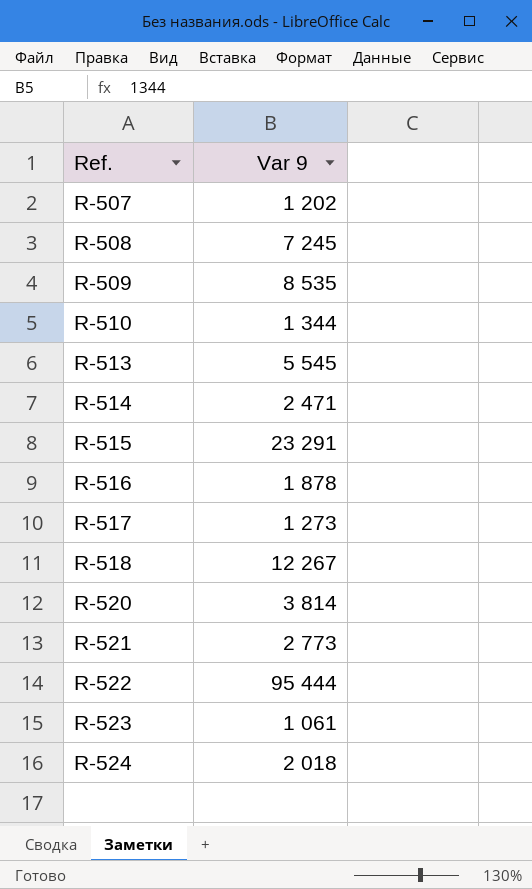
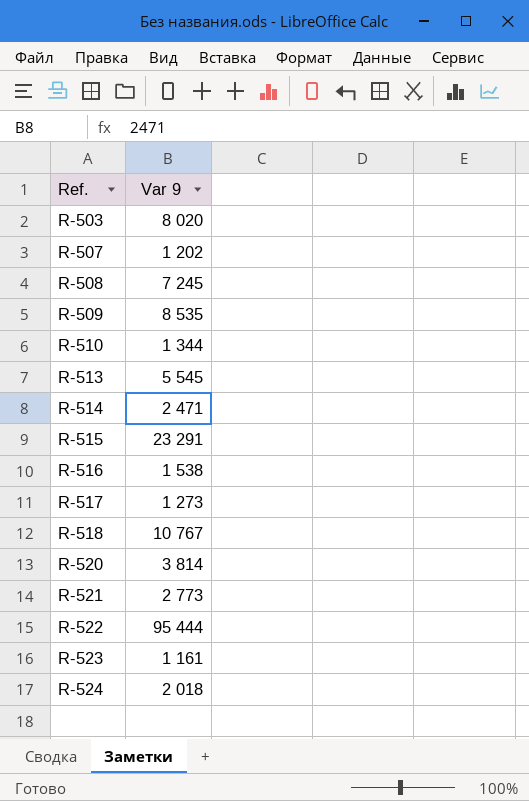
row R-503: none -> 8 020
R-516 | Var 9: 1 878 -> 1 538
R-518 | Var 9: 12 267 -> 10 767
R-523 | Var 9: 1 061 -> 1 161

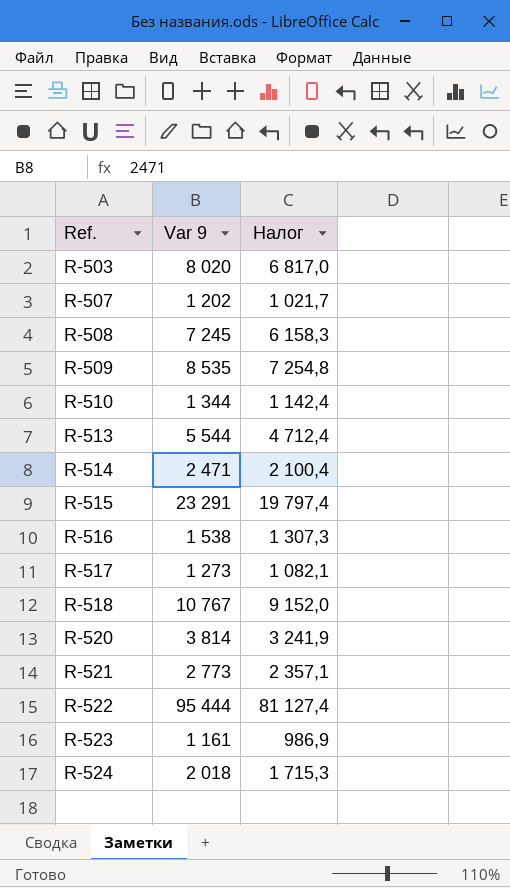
column Налог | formula: none -> [Var 9] * 0,85
R-513 | Var 9: 5 545 -> 5 544

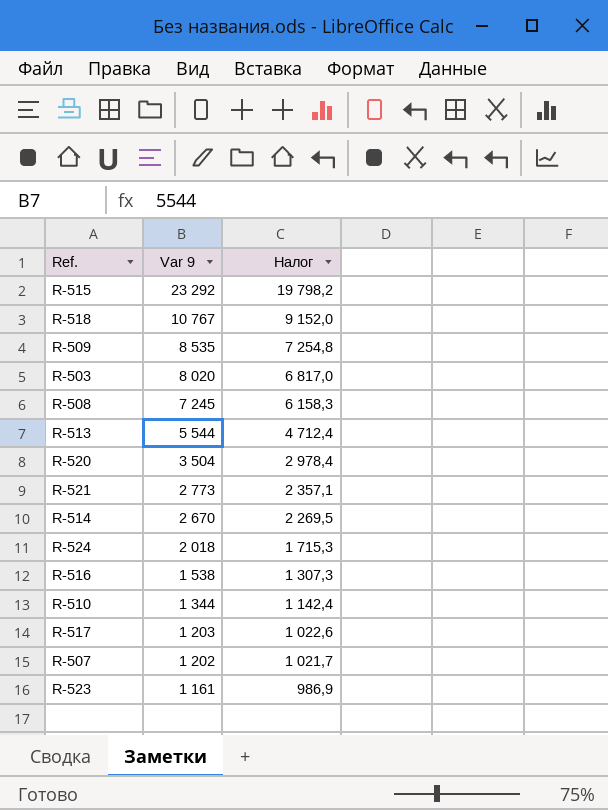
row order: Ref. ascending -> Var 9 descending
row R-522: 95 444 | 81 127,4 -> none
R-515 | Var 9: 23 291 -> 23 292
R-515 | Налог: 19 797,4 -> 19 798,2
R-520 | Var 9: 3 814 -> 3 504
R-520 | Налог: 3 241,9 -> 2 978,4
R-514 | Var 9: 2 471 -> 2 670
R-514 | Налог: 2 100,4 -> 2 269,5
R-517 | Var 9: 1 273 -> 1 203
R-517 | Налог: 1 082,1 -> 1 022,6

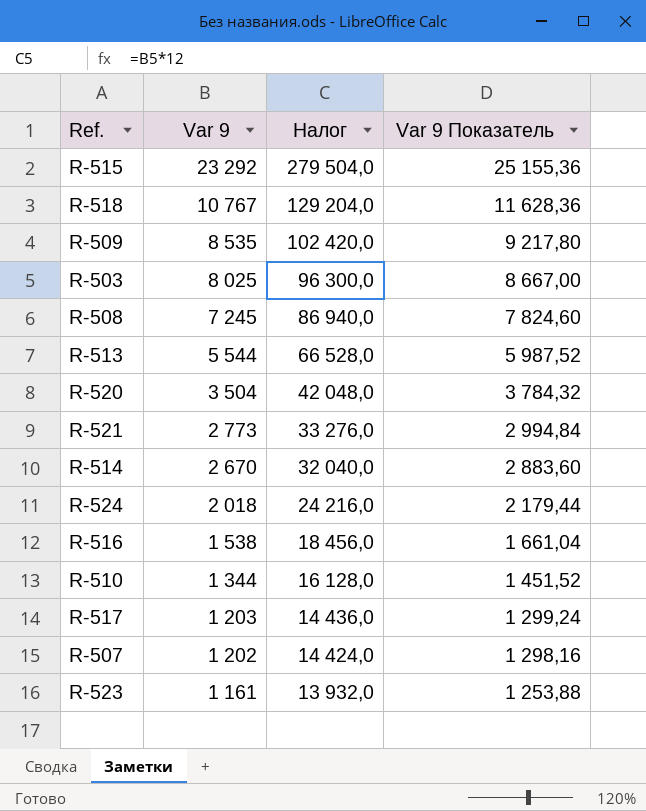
column Налог | formula: [Var 9] * 0,85 -> [Var 9] * 12
column Var 9 Показатель | formula: none -> [Var 9] * 1,08
R-503 | Var 9: 8 020 -> 8 025

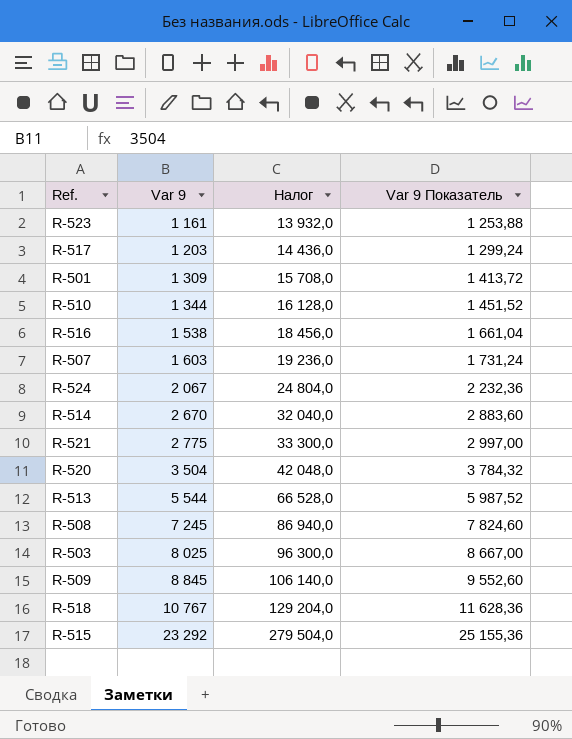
row order: Var 9 descending -> Var 9 ascending
row R-501: none -> 1 309 | 15 708,0 | 1 413,72
R-507 | Var 9: 1 202 -> 1 603
R-507 | Налог: 14 424,0 -> 19 236,0
R-507 | Var 9 Показатель: 1 298,16 -> 1 731,24
R-524 | Var 9: 2 018 -> 2 067
R-524 | Налог: 24 216,0 -> 24 804,0
R-524 | Var 9 Показатель: 2 179,44 -> 2 232,36
R-521 | Var 9: 2 773 -> 2 775
R-521 | Налог: 33 276,0 -> 33 300,0
R-521 | Var 9 Показатель: 2 994,84 -> 2 997,00
R-509 | Var 9: 8 535 -> 8 845
R-509 | Налог: 102 420,0 -> 106 140,0
R-509 | Var 9 Показатель: 9 217,80 -> 9 552,60

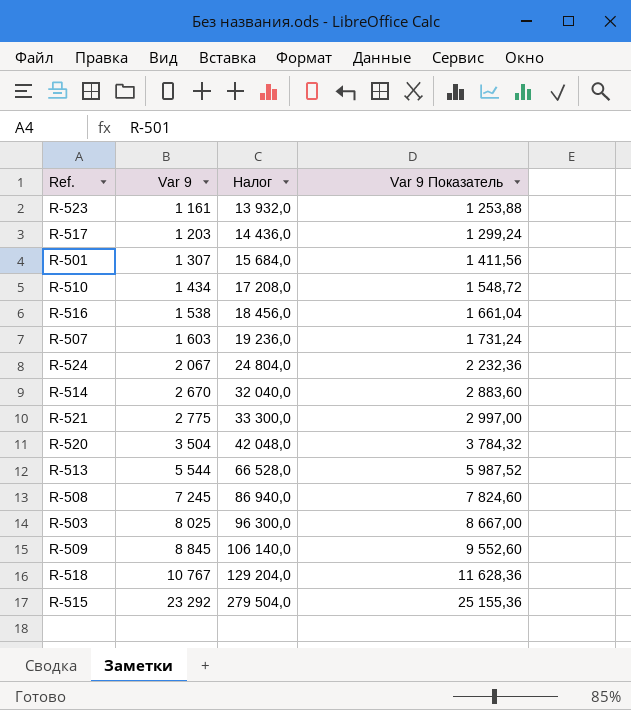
R-501 | Var 9: 1 309 -> 1 307
R-501 | Налог: 15 708,0 -> 15 684,0
R-501 | Var 9 Показатель: 1 413,72 -> 1 411,56
R-510 | Var 9: 1 344 -> 1 434
R-510 | Налог: 16 128,0 -> 17 208,0
R-510 | Var 9 Показатель: 1 451,52 -> 1 548,72

